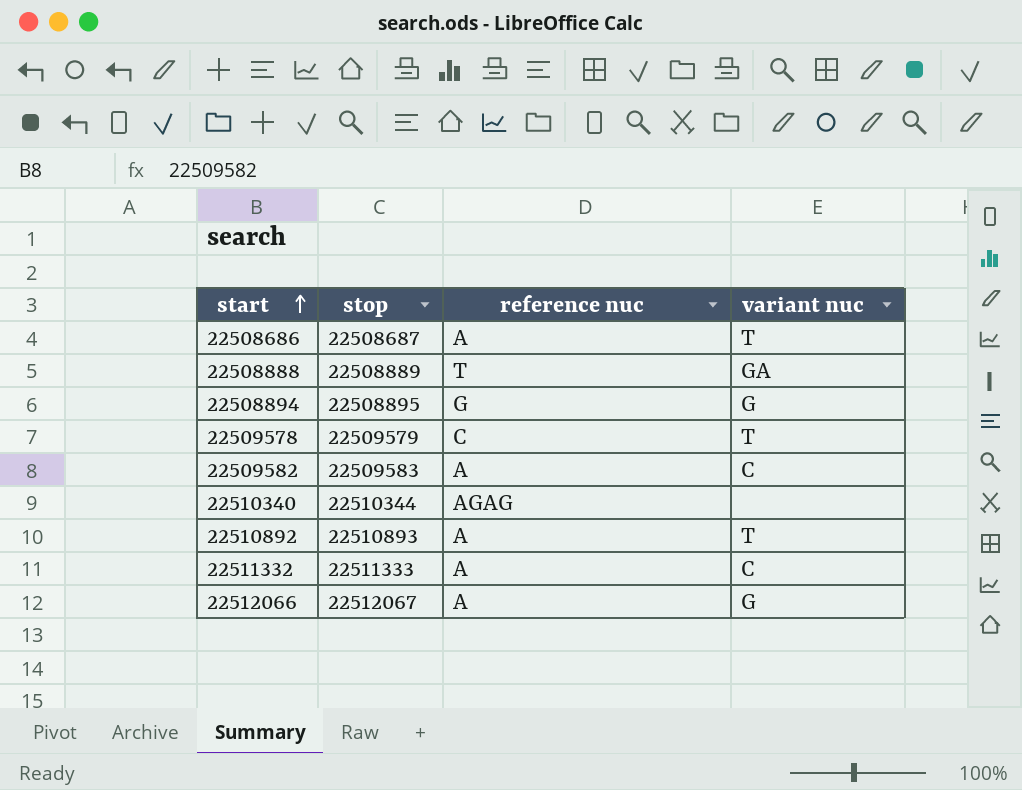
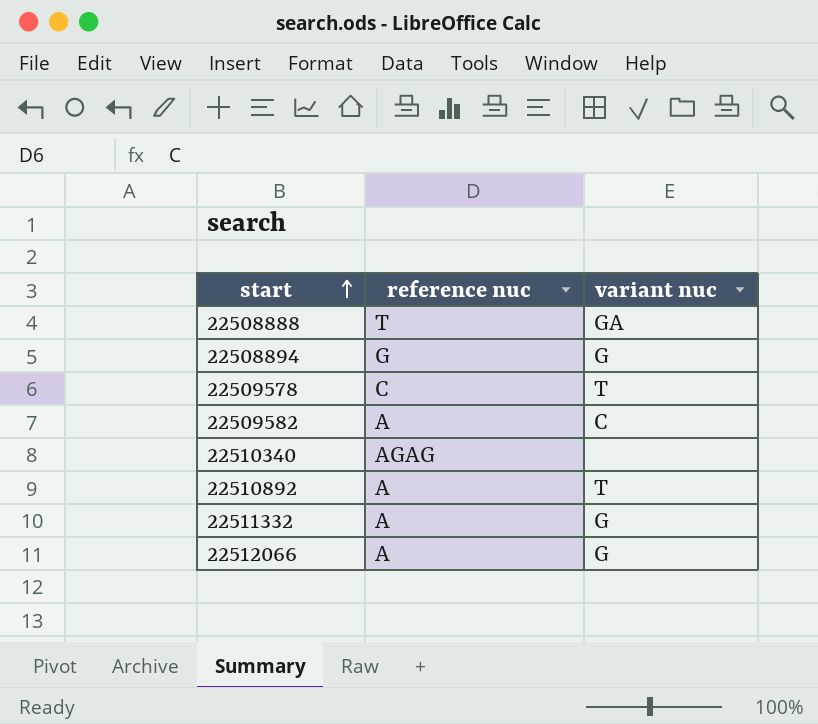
column stop | position: 2 -> none
row 22508686: 22508687 | A | T -> none
22511332 | variant nuc: C -> G

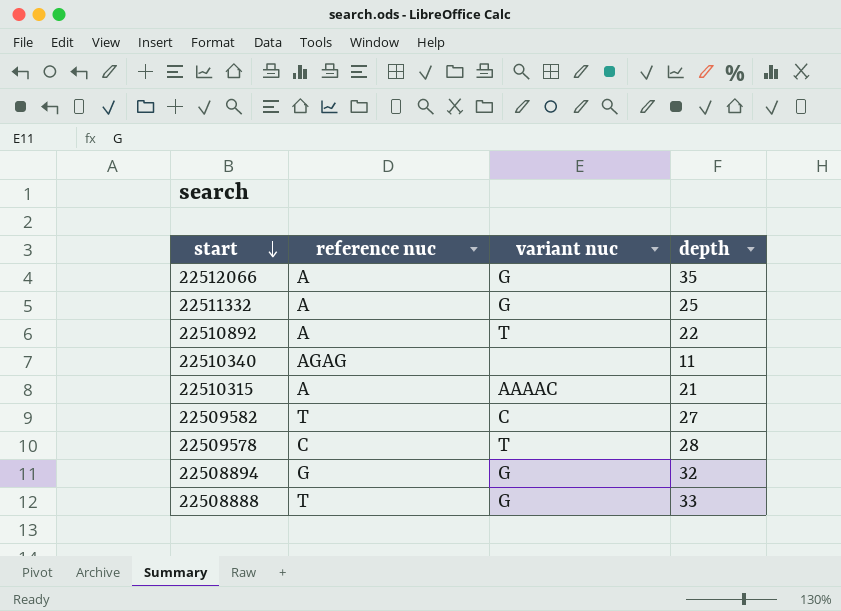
row order: start ascending -> start descending
column depth | position: none -> 4
row 22510315: none -> A | AAAAC | 21
22509582 | reference nuc: A -> T
22508888 | variant nuc: GA -> G

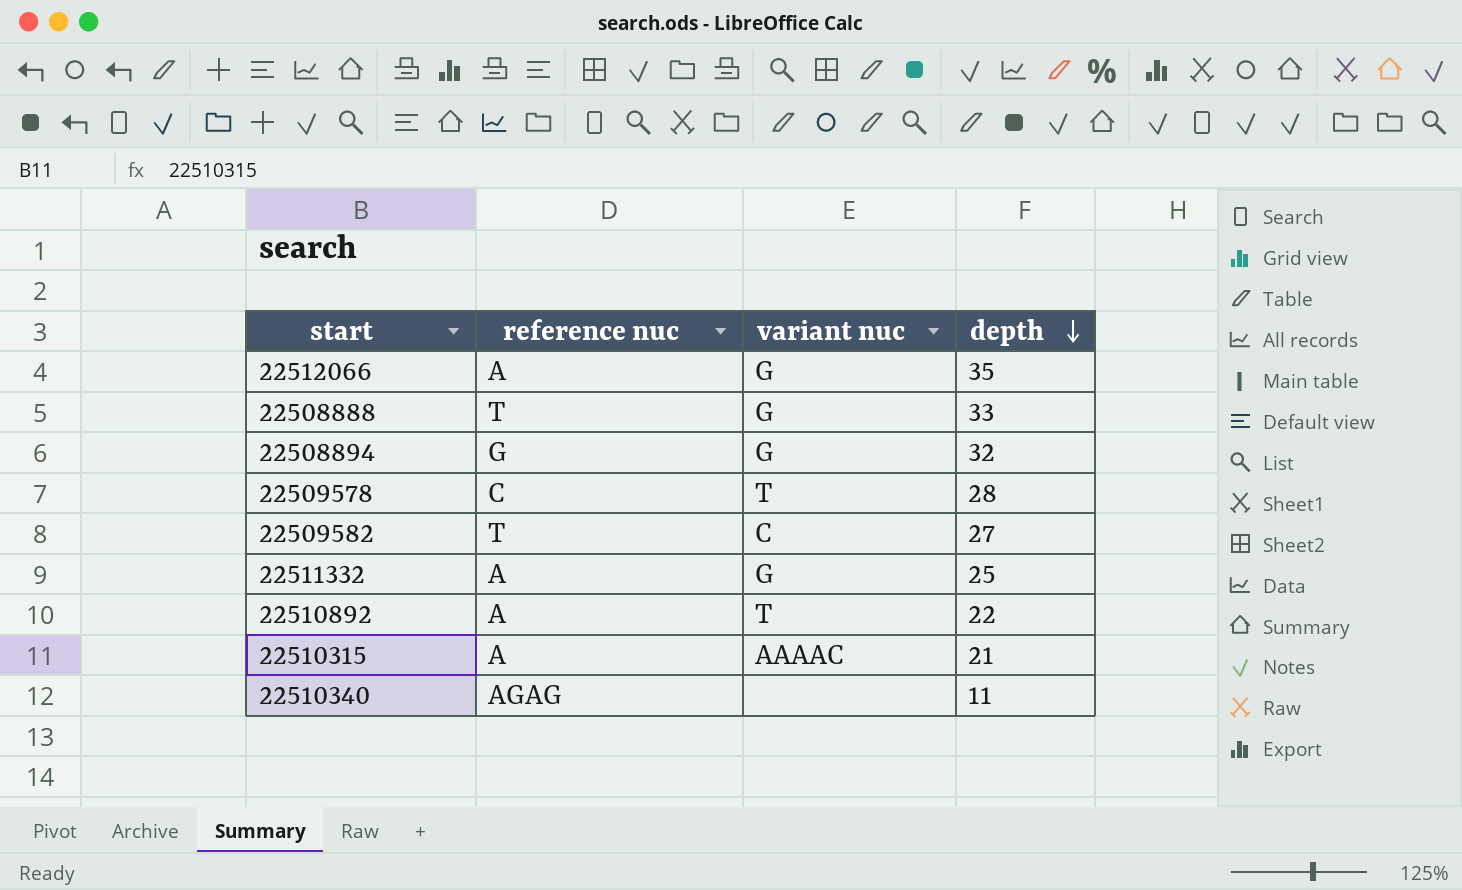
row order: start descending -> depth descending

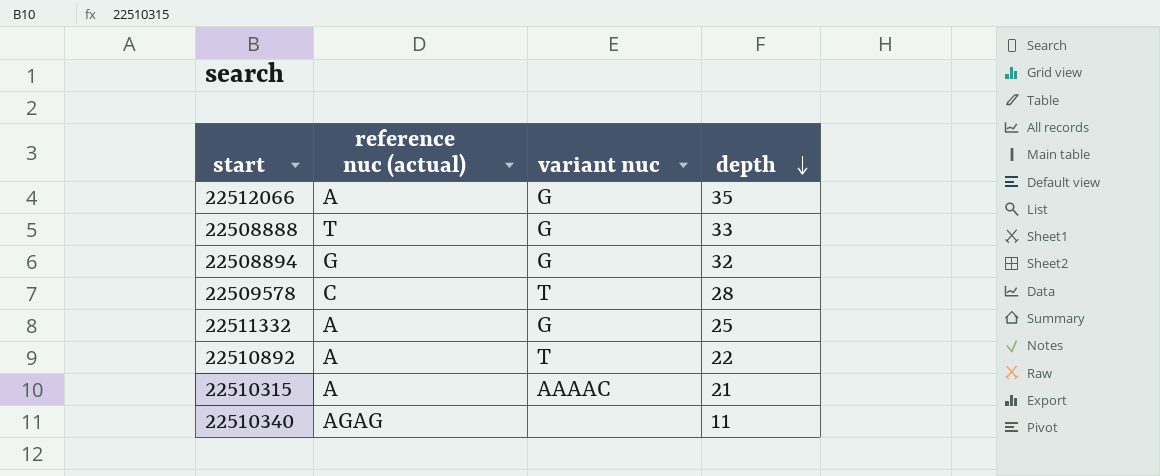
column name: reference nuc -> reference nuc (actual)
row 22509582: T | C | 27 -> none

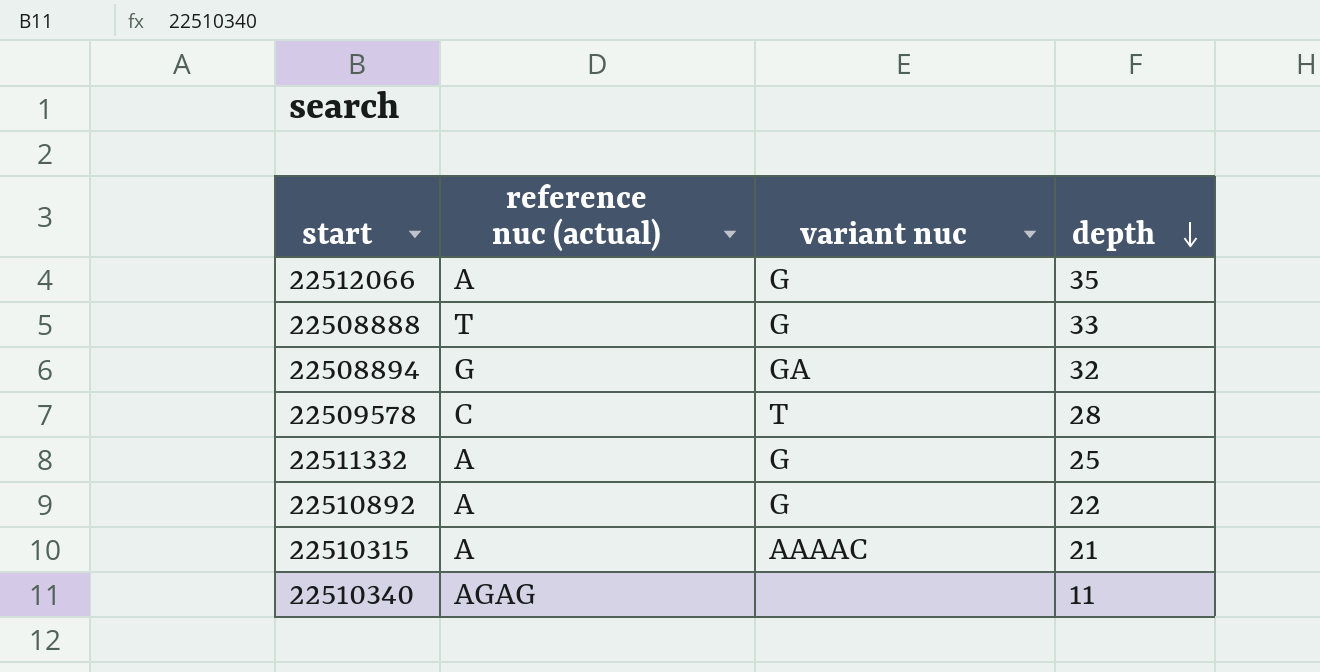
22508894 | variant nuc: G -> GA
22510892 | variant nuc: T -> G

